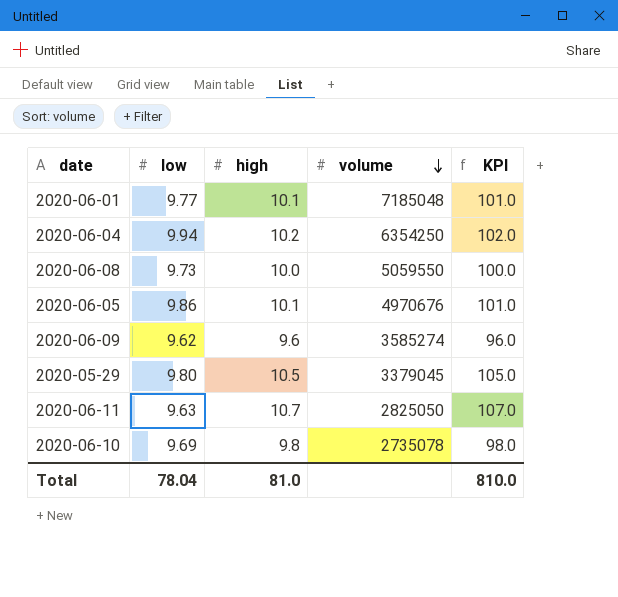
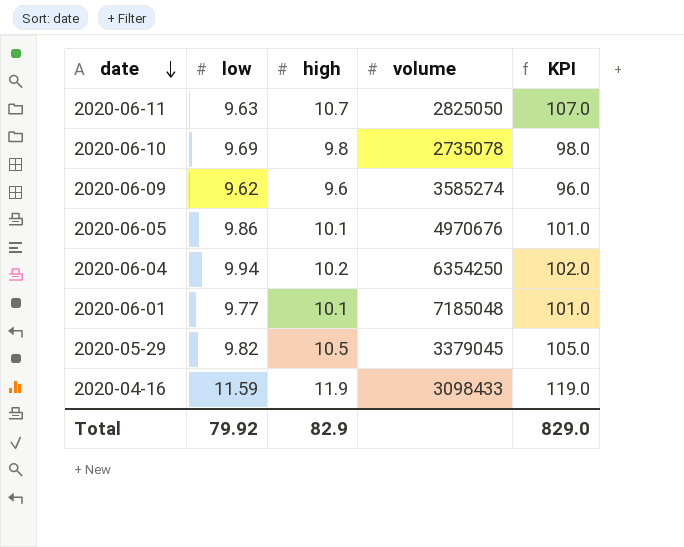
row order: volume descending -> date descending
row 2020-06-08: 9.73 | 10.0 | 5059550 | 100.0 -> none
2020-05-29 | low: 9.80 -> 9.82
row 2020-04-16: none -> 11.59 | 11.9 | 3098433 | 119.0
Total | low: 78.04 -> 79.92
Total | high: 81.0 -> 82.9
Total | KPI: 810.0 -> 829.0

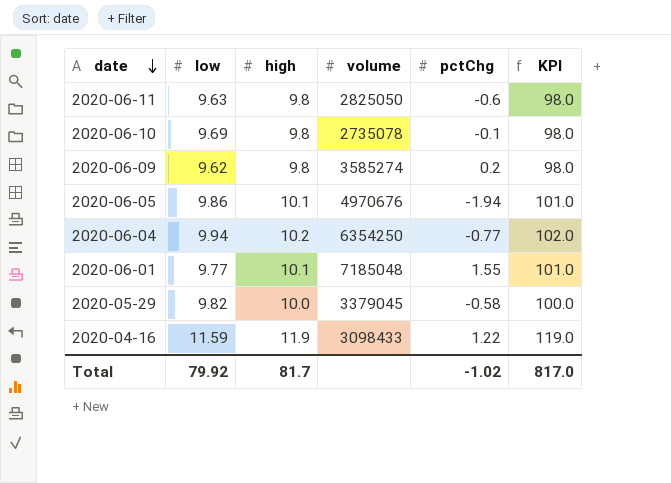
column pctChg | position: none -> 5
2020-06-11 | high: 10.7 -> 9.8
2020-06-11 | KPI: 107.0 -> 98.0
2020-06-09 | high: 9.6 -> 9.8
2020-06-09 | KPI: 96.0 -> 98.0
2020-05-29 | high: 10.5 -> 10.0
2020-05-29 | KPI: 105.0 -> 100.0
Total | high: 82.9 -> 81.7
Total | KPI: 829.0 -> 817.0

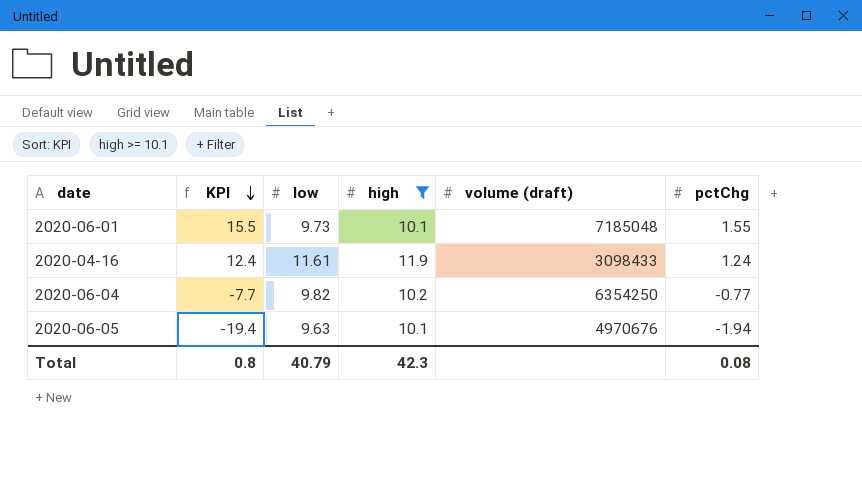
filter: none -> high >= 10.1
row order: date descending -> KPI descending
column KPI | formula: [high] * 10 -> [pctChg] * 10
column KPI | position: 6 -> 2
column name: volume -> volume (draft)
2020-06-01 | low: 9.77 -> 9.73
2020-04-16 | low: 11.59 -> 11.61
2020-04-16 | pctChg: 1.22 -> 1.24
2020-06-04 | low: 9.94 -> 9.82
2020-06-05 | low: 9.86 -> 9.63
Total | KPI: 817.0 -> 0.8
Total | low: 79.92 -> 40.79
Total | high: 81.7 -> 42.3
Total | pctChg: -1.02 -> 0.08

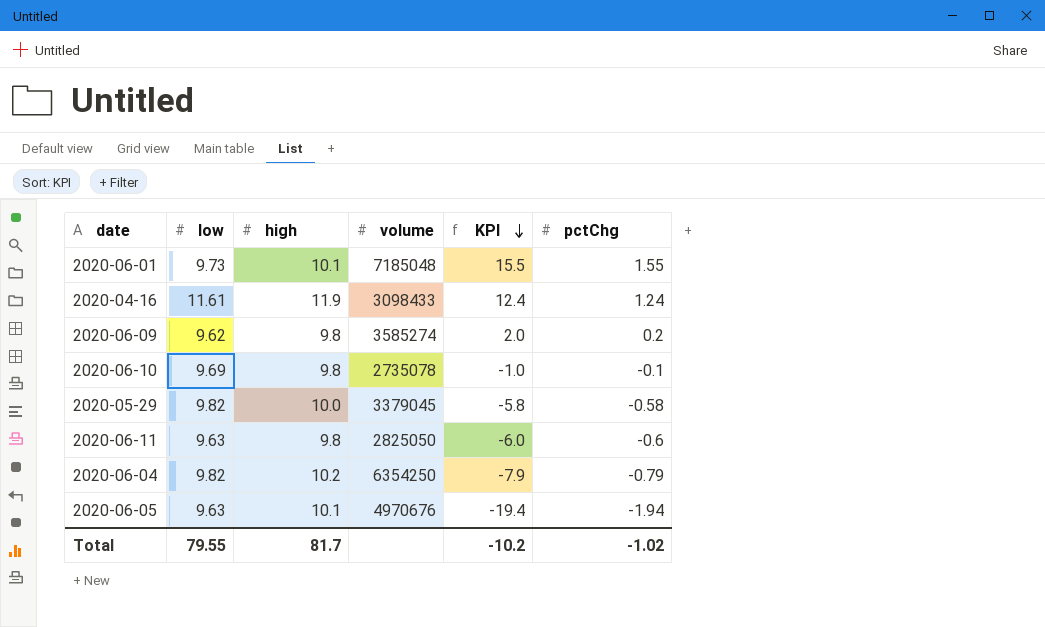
filter: high >= 10.1 -> none
column name: volume (draft) -> volume
column KPI | position: 2 -> 5
2020-06-04 | KPI: -7.7 -> -7.9
2020-06-04 | pctChg: -0.77 -> -0.79
Total | low: 40.79 -> 79.55
Total | high: 42.3 -> 81.7
Total | KPI: 0.8 -> -10.2
Total | pctChg: 0.08 -> -1.02

